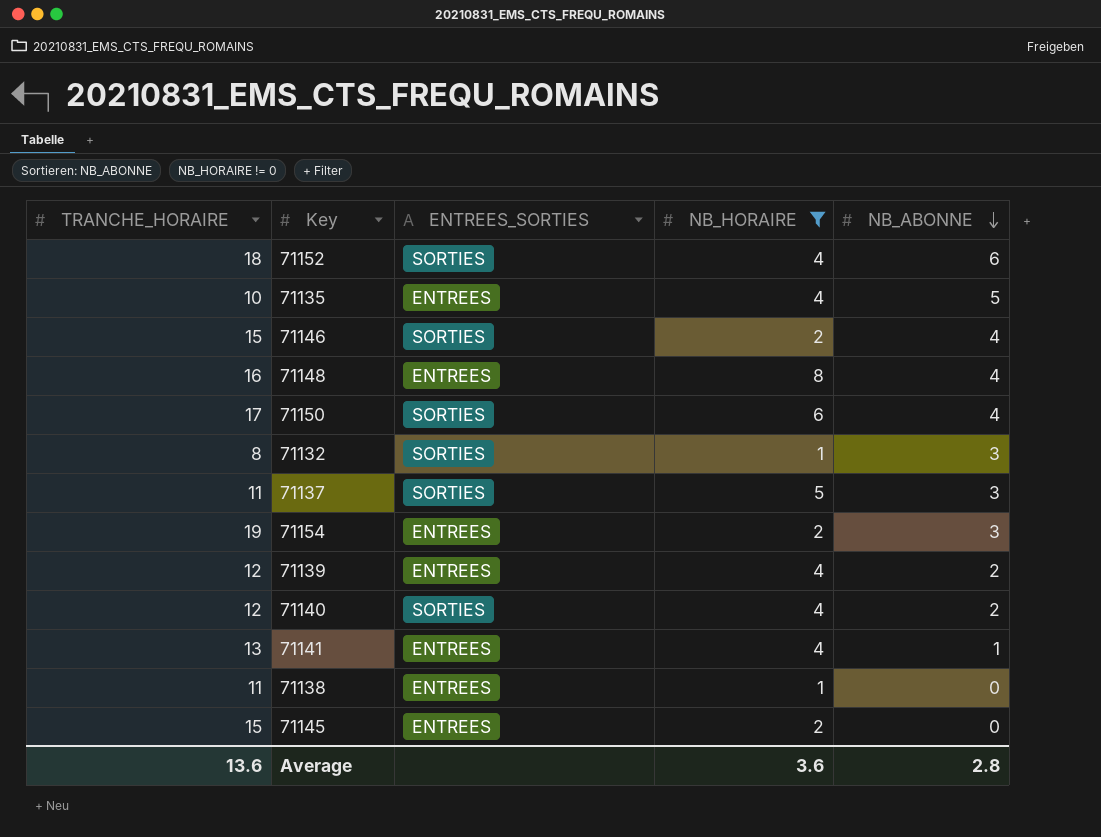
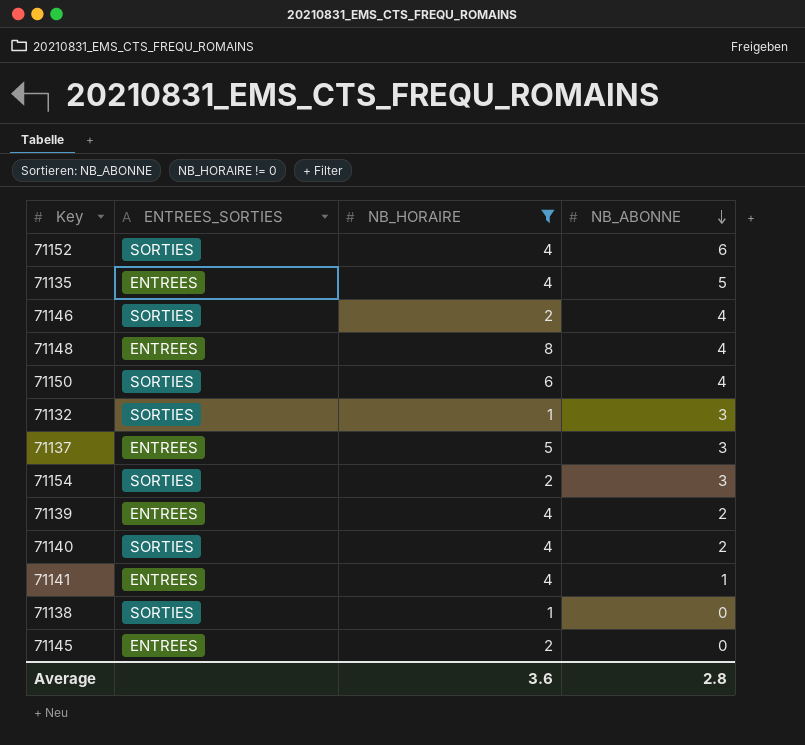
column TRANCHE_HORAIRE | position: 1 -> none
71137 | ENTREES_SORTIES: SORTIES -> ENTREES
71154 | ENTREES_SORTIES: ENTREES -> SORTIES
71138 | ENTREES_SORTIES: ENTREES -> SORTIES

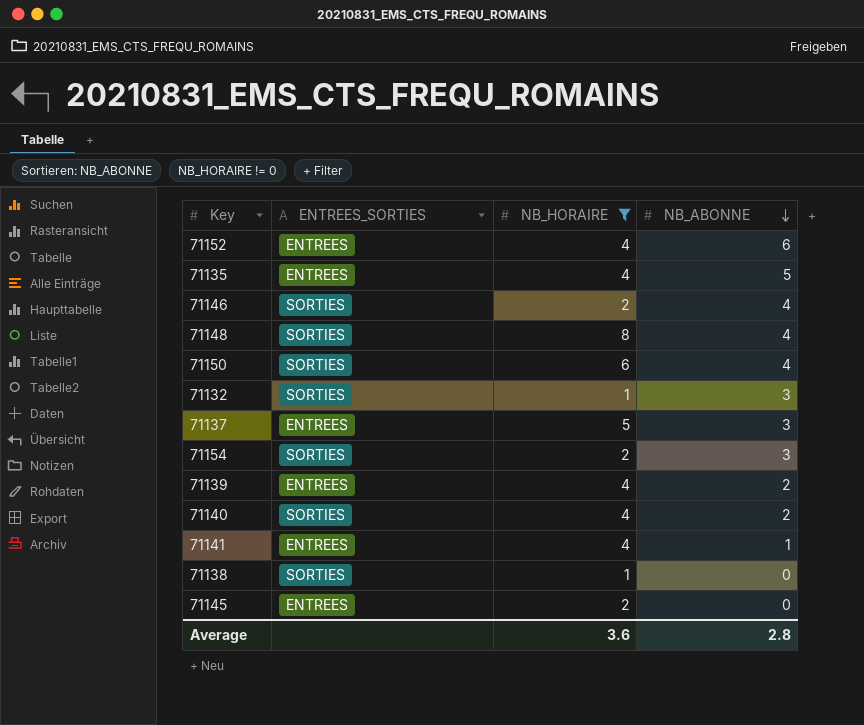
71152 | ENTREES_SORTIES: SORTIES -> ENTREES
71148 | ENTREES_SORTIES: ENTREES -> SORTIES

